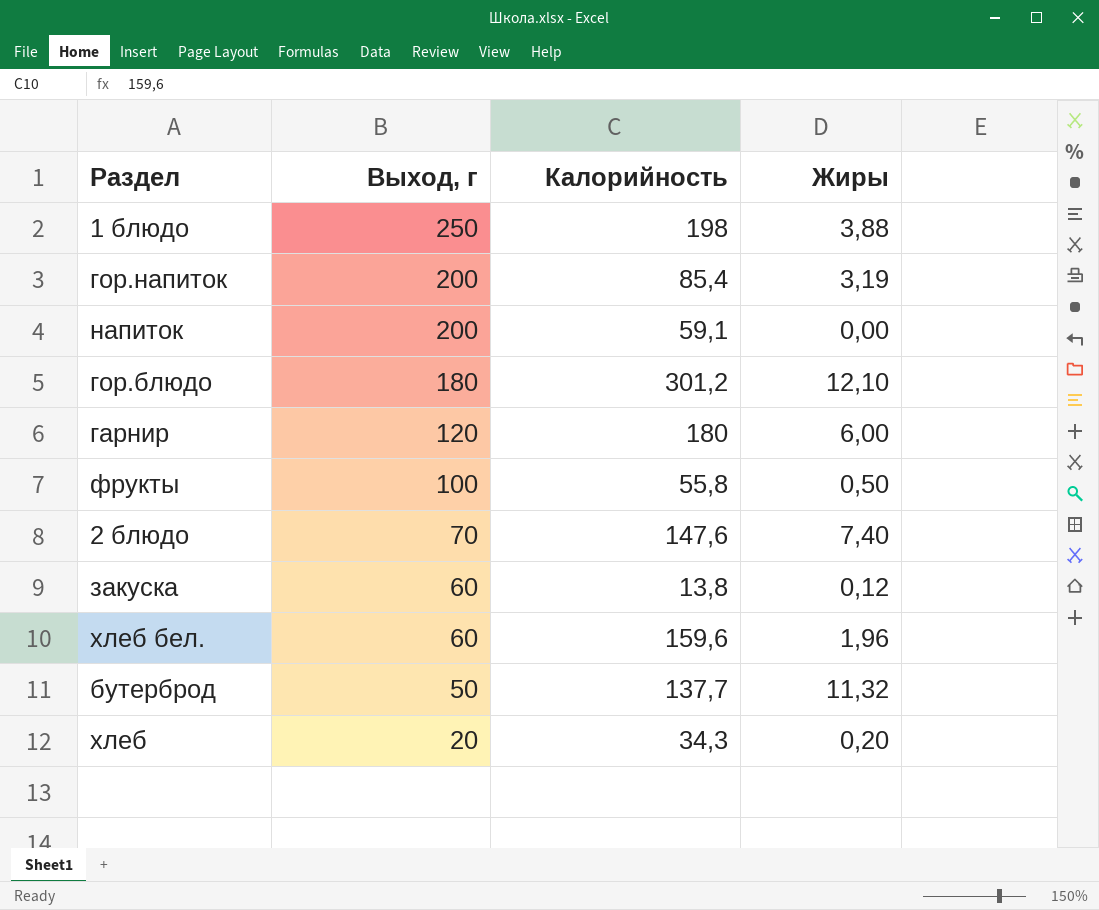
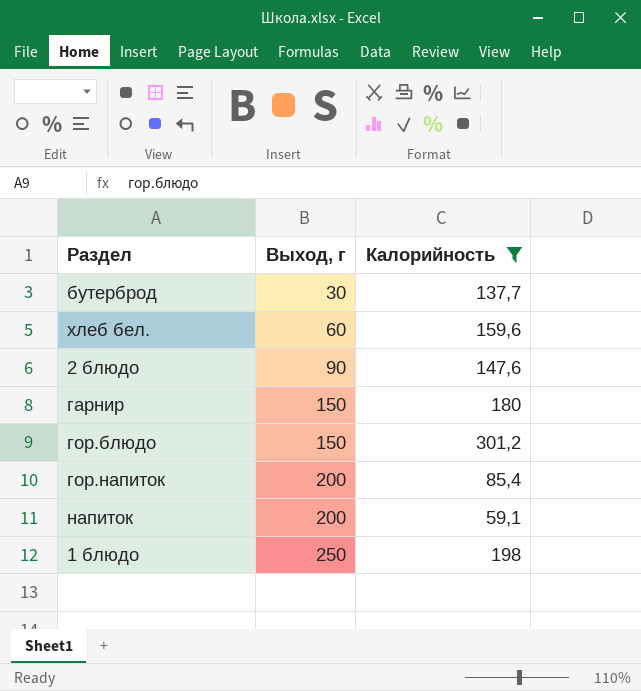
filter: none -> Калорийность >= 59,1
row order: Выход, г descending -> Выход, г ascending
column Жиры | position: 4 -> none
бутерброд | Выход, г: 50 -> 30
2 блюдо | Выход, г: 70 -> 90
гарнир | Выход, г: 120 -> 150
гор.блюдо | Выход, г: 180 -> 150

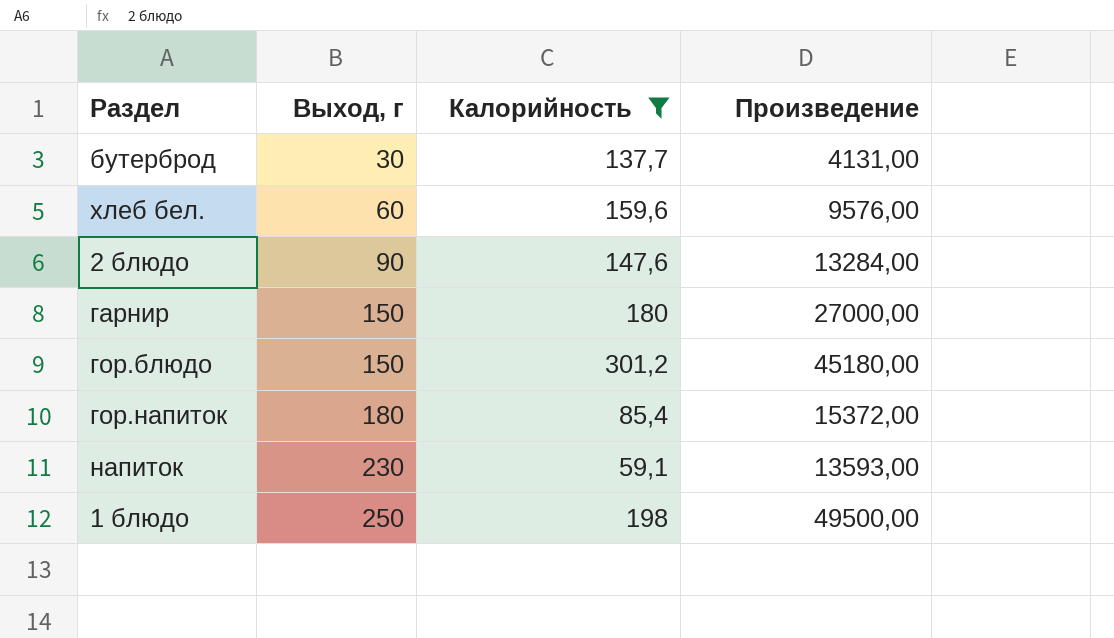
column Произведение | formula: none -> [Выход, г] * [Калорийность]
гор.напиток | Выход, г: 200 -> 180
напиток | Выход, г: 200 -> 230

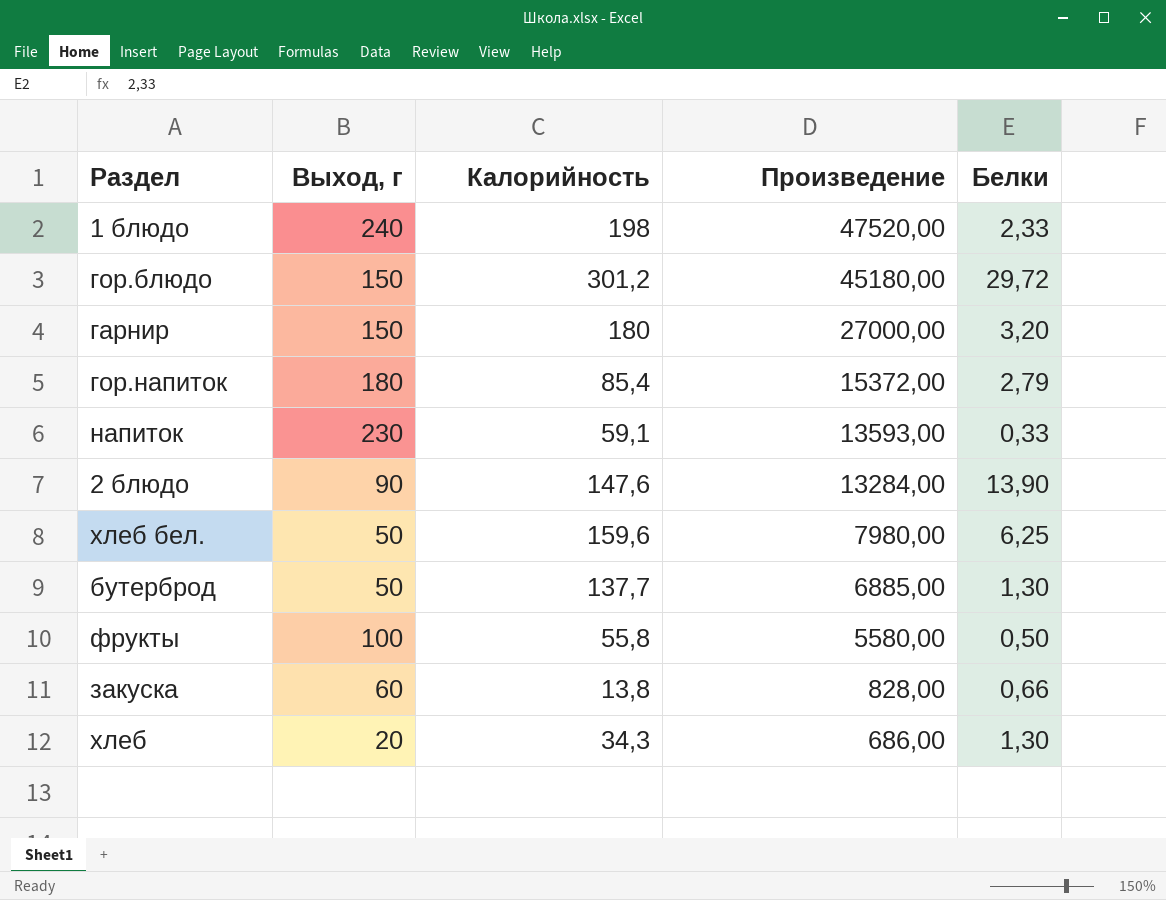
filter: Калорийность >= 59,1 -> none
row order: Выход, г ascending -> Произведение descending
column Белки | position: none -> 5
1 блюдо | Выход, г: 250 -> 240
1 блюдо | Произведение: 49500,00 -> 47520,00
хлеб бел. | Выход, г: 60 -> 50
хлеб бел. | Произведение: 9576,00 -> 7980,00
бутерброд | Выход, г: 30 -> 50
бутерброд | Произведение: 4131,00 -> 6885,00

